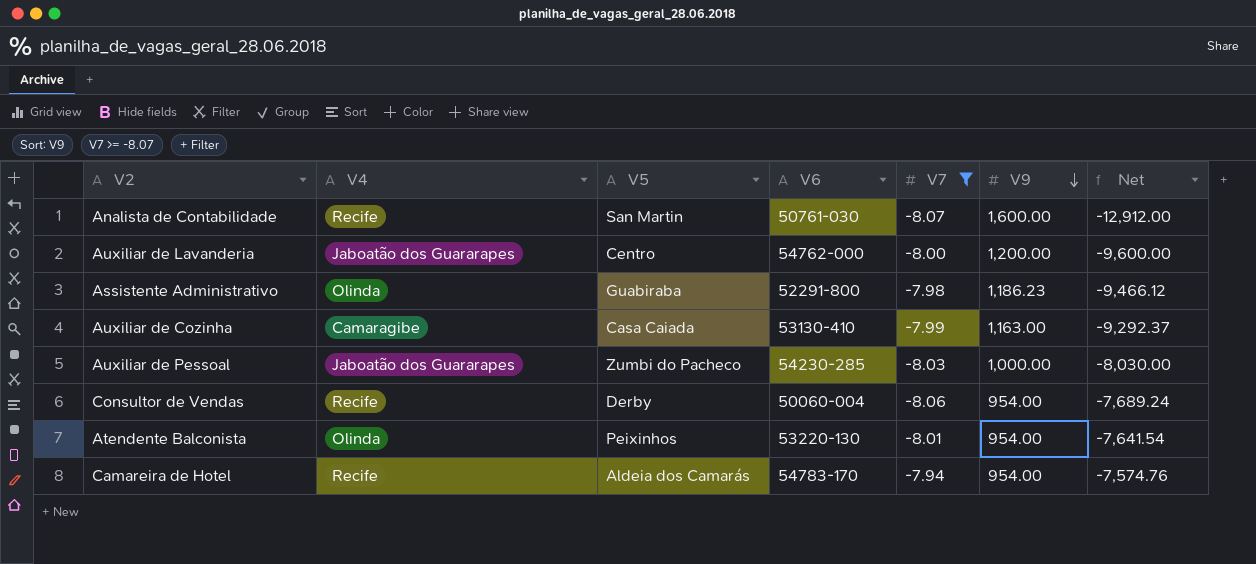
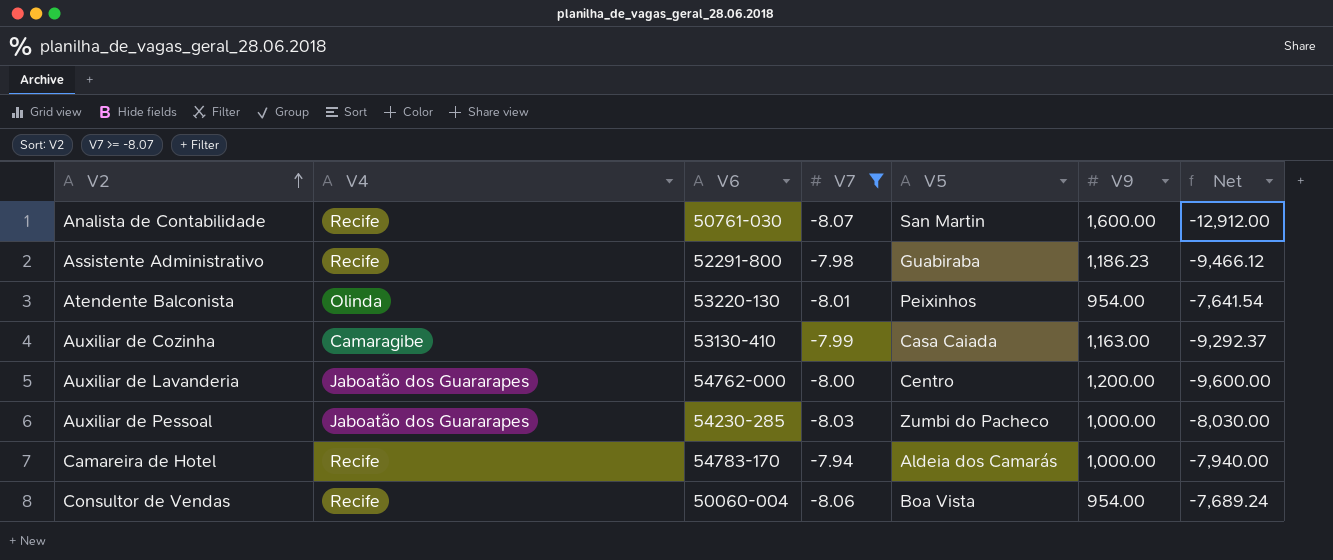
row order: V9 descending -> V2 ascending
column V5 | position: 3 -> 5
Assistente Administrativo | V4: Olinda -> Recife
Camareira de Hotel | V9: 954.00 -> 1,000.00
Camareira de Hotel | Net: -7,574.76 -> -7,940.00
Consultor de Vendas | V5: Derby -> Boa Vista

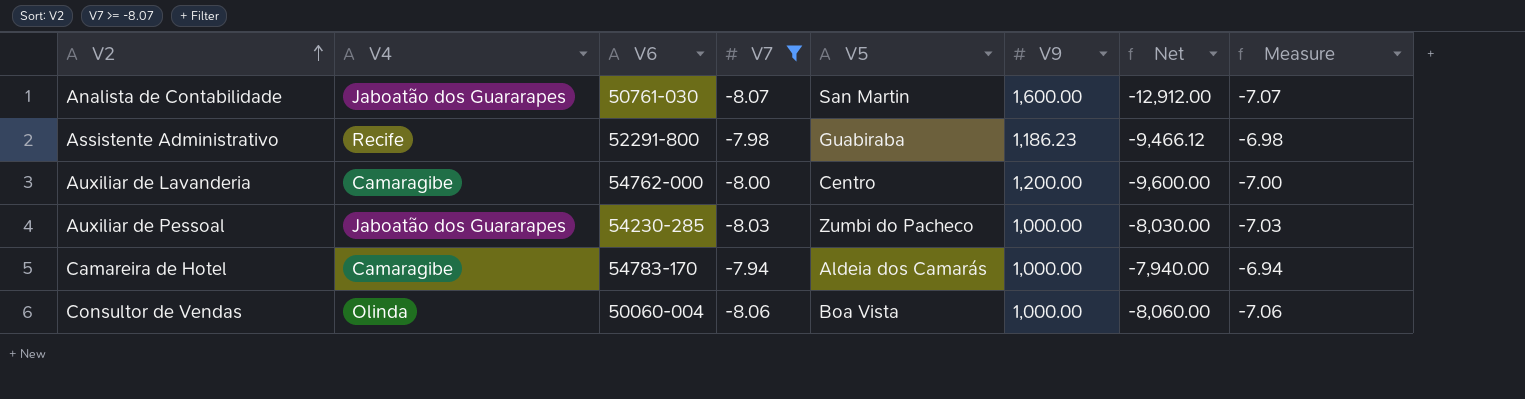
column Measure | formula: none -> [V7] + 1
row Atendente Balconista: Olinda | 53220-130 | -8.01 | Peixinhos | 954.00 | -7,641.54 -> none
row Auxiliar de Cozinha: Camaragibe | 53130-410 | -7.99 | Casa Caiada | 1,163.00 | -9,292.37 -> none
Analista de Contabilidade | V4: Recife -> Jaboatão dos Guararapes
Auxiliar de Lavanderia | V4: Jaboatão dos Guararapes -> Camaragibe
Camareira de Hotel | V4: Recife -> Camaragibe
Consultor de Vendas | V4: Recife -> Olinda
Consultor de Vendas | V9: 954.00 -> 1,000.00
Consultor de Vendas | Net: -7,689.24 -> -8,060.00

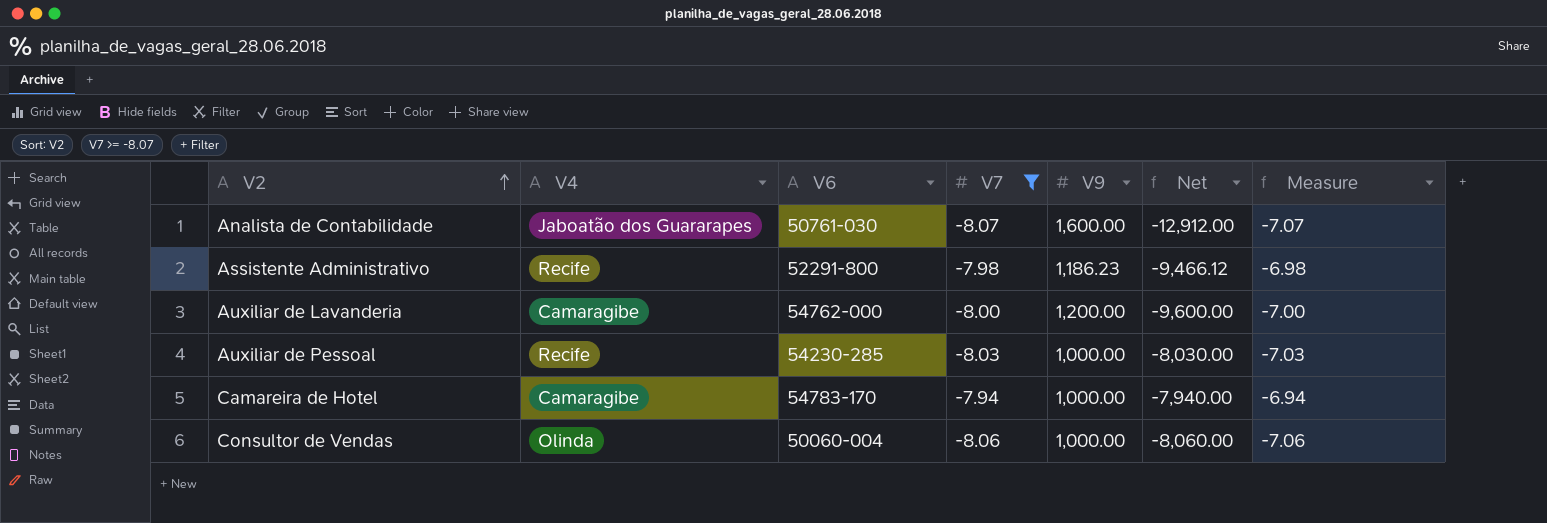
column V5 | position: 5 -> none
Auxiliar de Pessoal | V4: Jaboatão dos Guararapes -> Recife

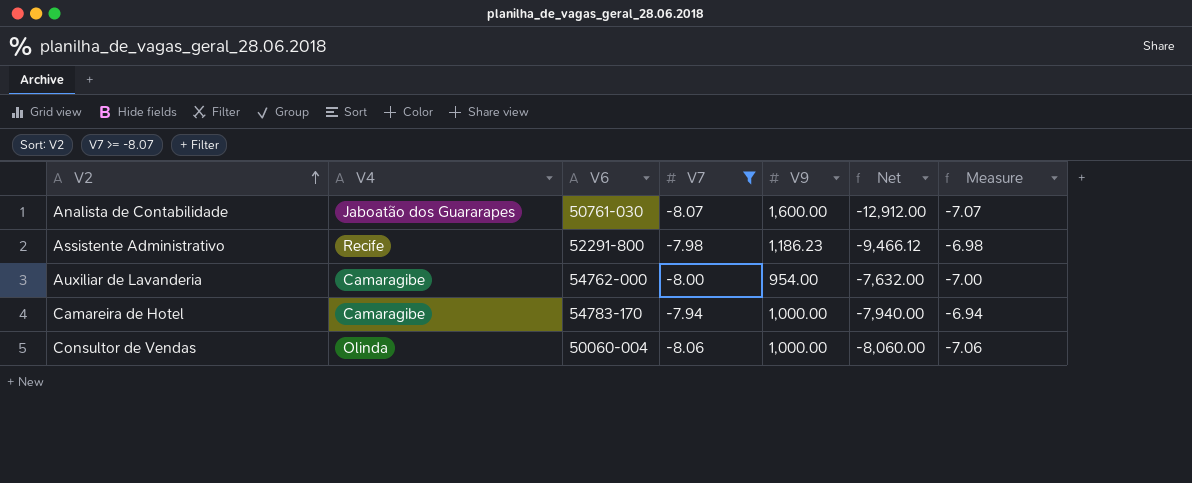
row Auxiliar de Pessoal: Recife | 54230-285 | -8.03 | 1,000.00 | -8,030.00 | -7.03 -> none
Auxiliar de Lavanderia | V9: 1,200.00 -> 954.00
Auxiliar de Lavanderia | Net: -9,600.00 -> -7,632.00

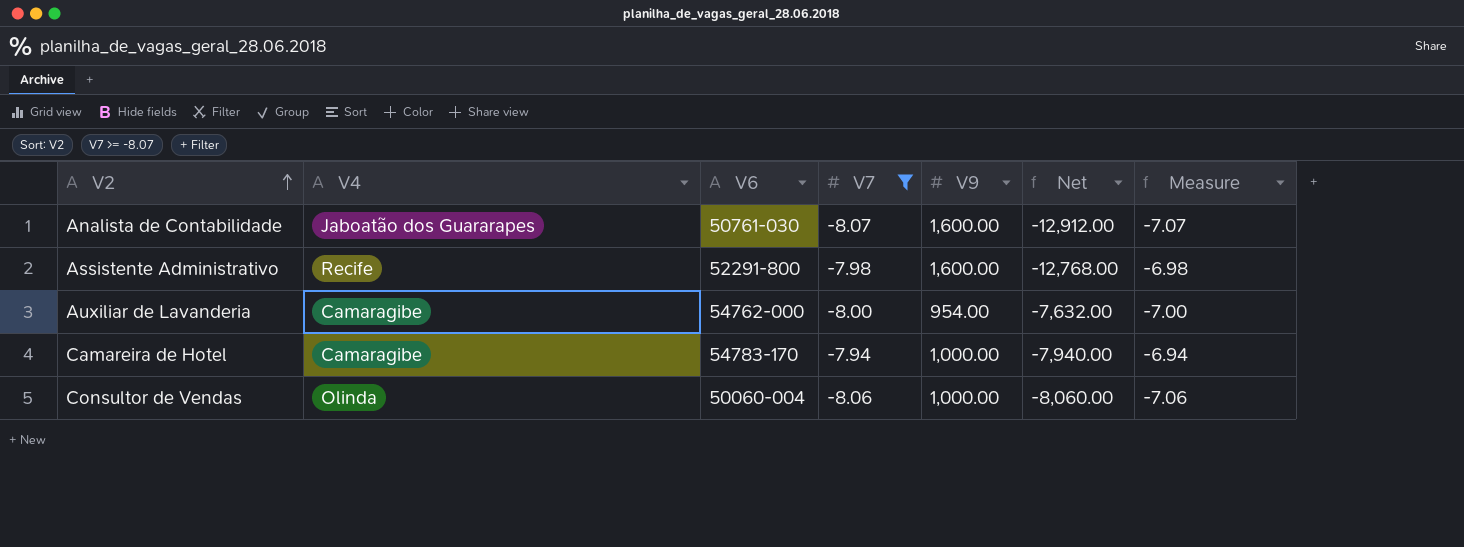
Assistente Administrativo | V9: 1,186.23 -> 1,600.00
Assistente Administrativo | Net: -9,466.12 -> -12,768.00

